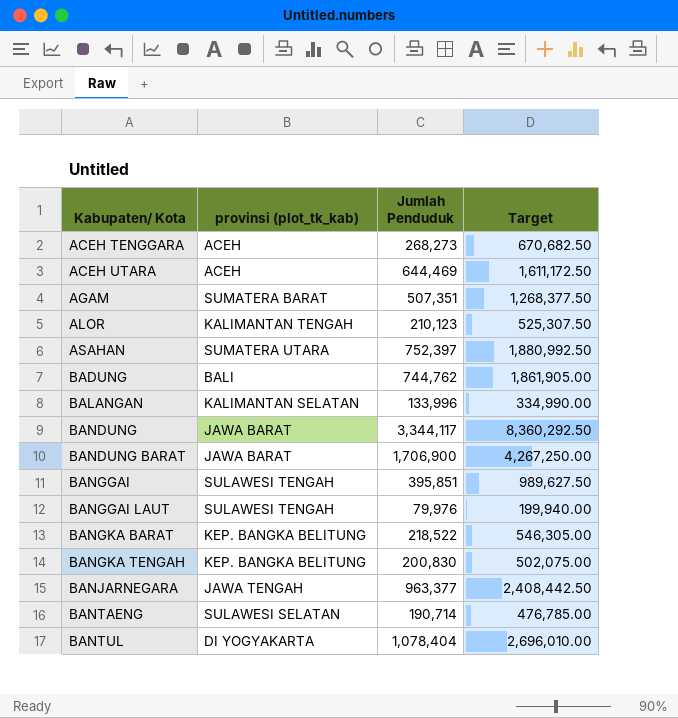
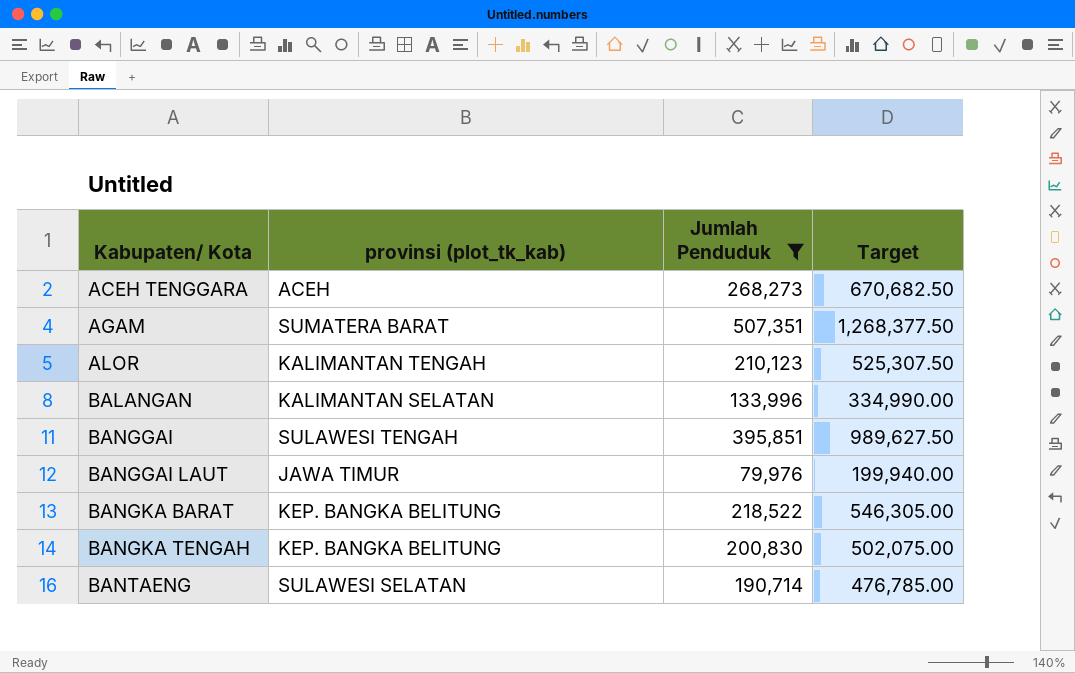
filter: none -> Jumlah Penduduk <= 507,351
BANGGAI LAUT | provinsi (plot_tk_kab): SULAWESI TENGAH -> JAWA TIMUR

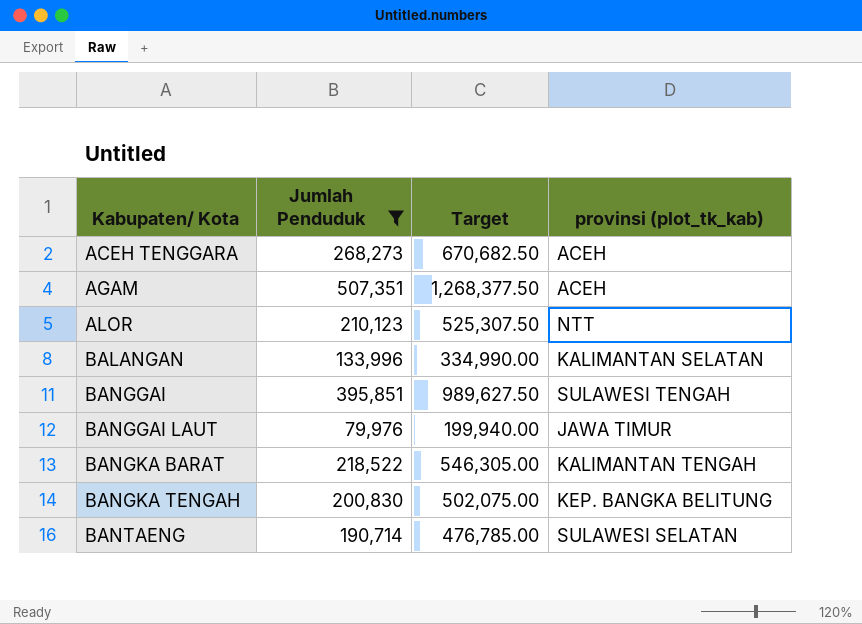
column provinsi (plot_tk_kab) | position: 2 -> 4
AGAM | provinsi (plot_tk_kab): SUMATERA BARAT -> ACEH
ALOR | provinsi (plot_tk_kab): KALIMANTAN TENGAH -> NTT
BANGKA BARAT | provinsi (plot_tk_kab): KEP. BANGKA BELITUNG -> KALIMANTAN TENGAH

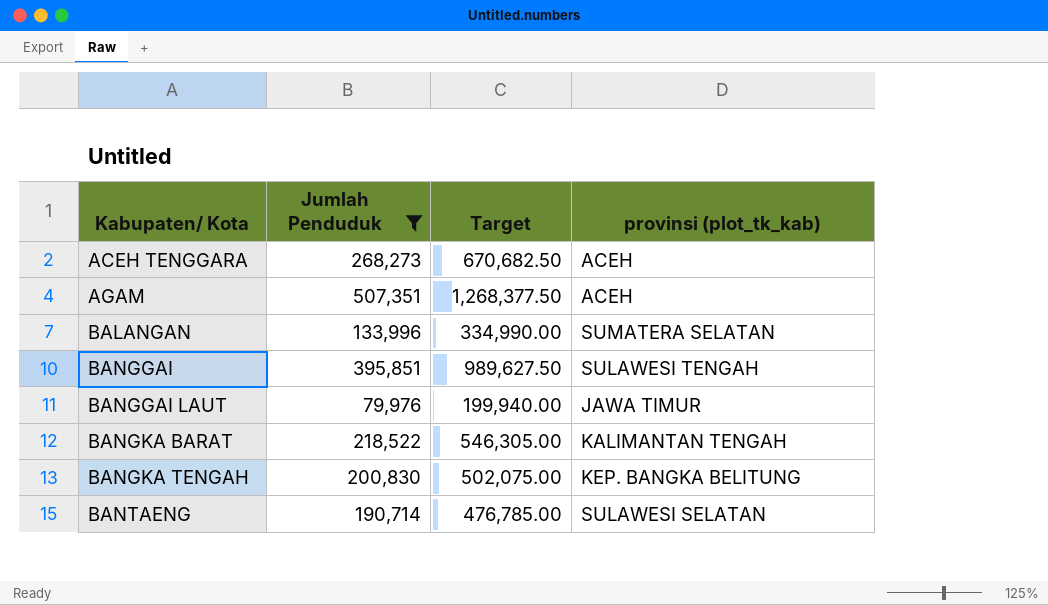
row ALOR: 210,123 | 525,307.50 | NTT -> none
BALANGAN | provinsi (plot_tk_kab): KALIMANTAN SELATAN -> SUMATERA SELATAN

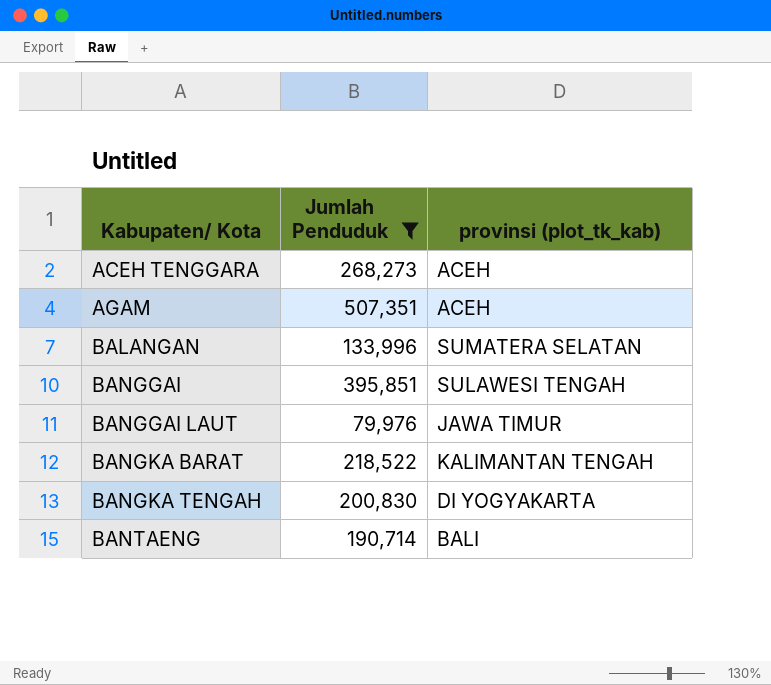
column Target | formula: [Jumlah Penduduk] * 2.5 -> none
BANGKA TENGAH | provinsi (plot_tk_kab): KEP. BANGKA BELITUNG -> DI YOGYAKARTA
BANTAENG | provinsi (plot_tk_kab): SULAWESI SELATAN -> BALI

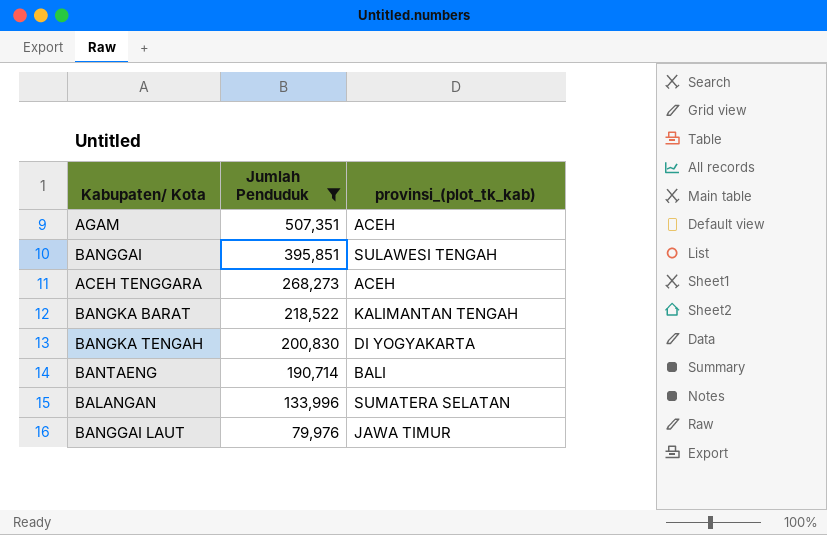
row order: Kabupaten/ Kota ascending -> Jumlah Penduduk descending
column name: provinsi (plot_tk_kab) -> provinsi_(plot_tk_kab)

